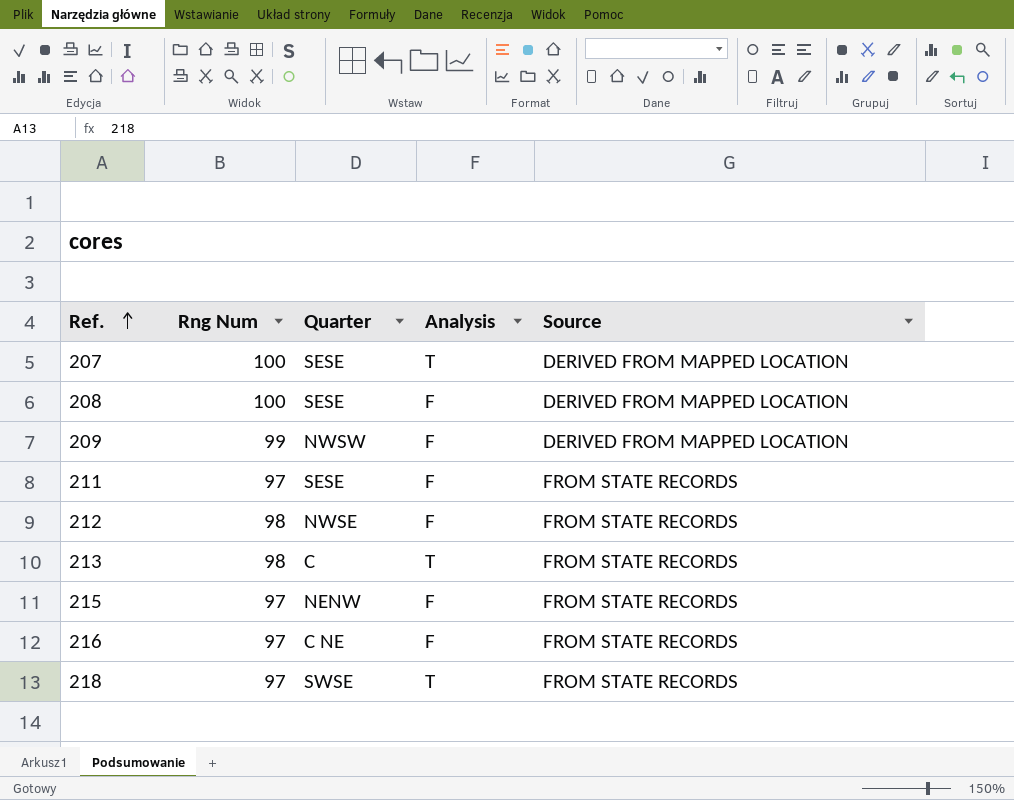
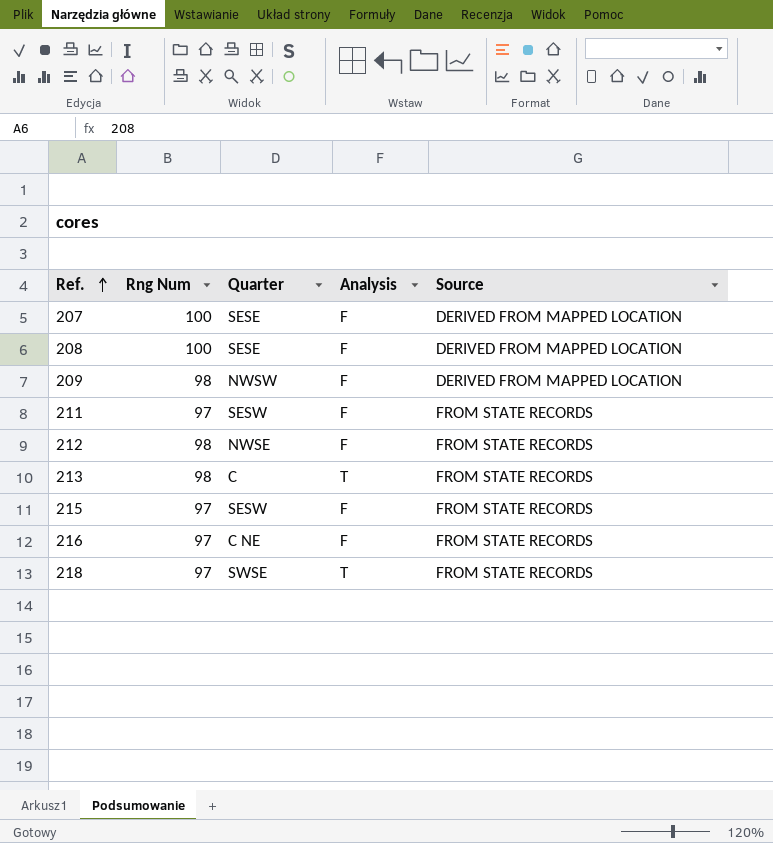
207 | Analysis: T -> F
209 | Rng Num: 99 -> 98
211 | Quarter: SESE -> SESW
215 | Quarter: NENW -> SESW

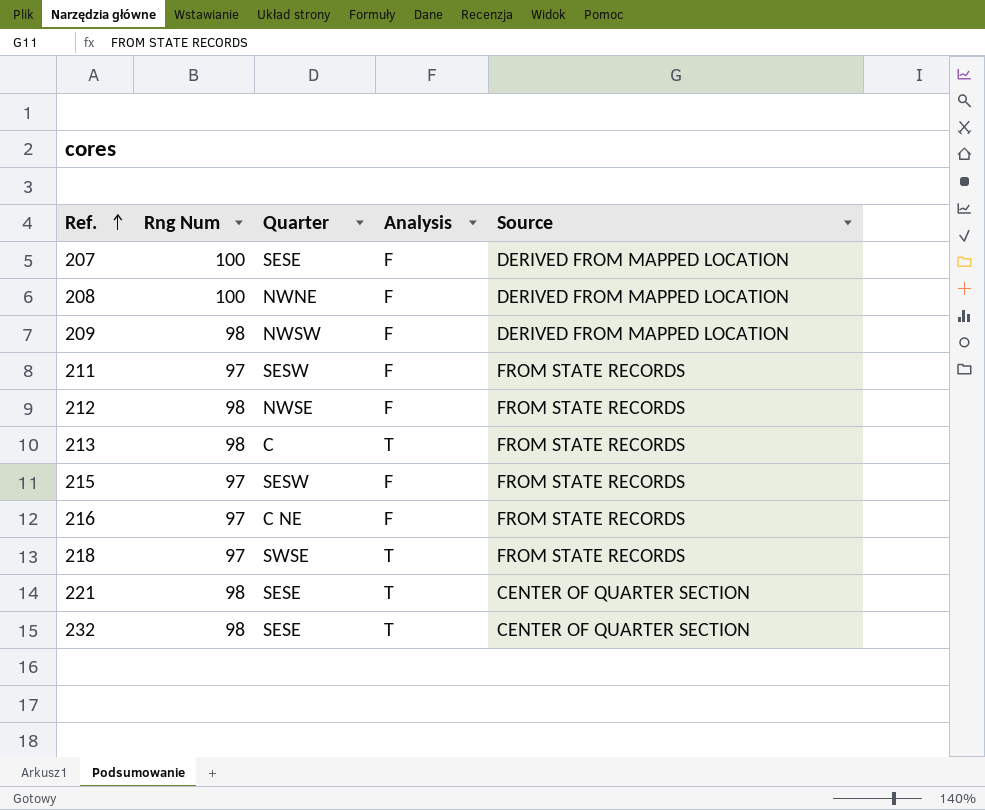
208 | Quarter: SESE -> NWNE
row 221: none -> 98 | SESE | T | CENTER OF QUARTER SECTION
row 232: none -> 98 | SESE | T | CENTER OF QUARTER SECTION

